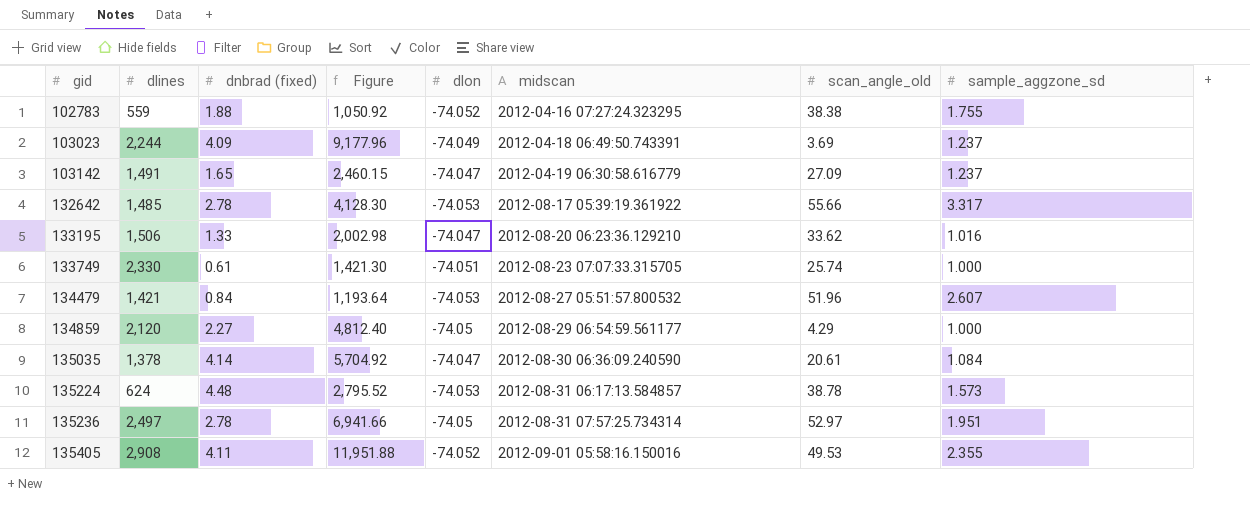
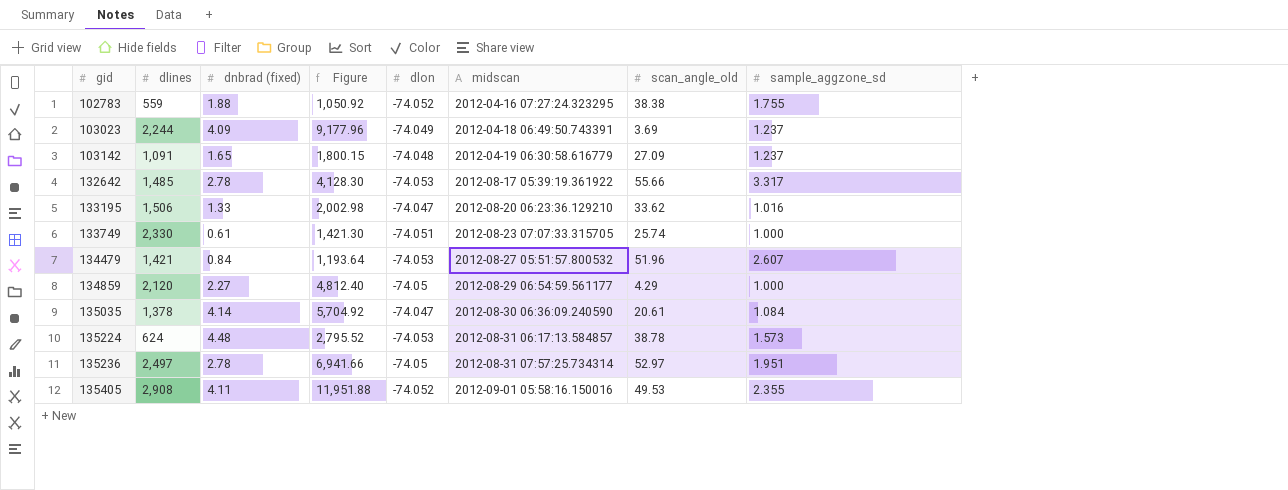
103142 | dlines: 1,491 -> 1,091
103142 | Figure: 2,460.15 -> 1,800.15
103142 | dlon: -74.047 -> -74.048

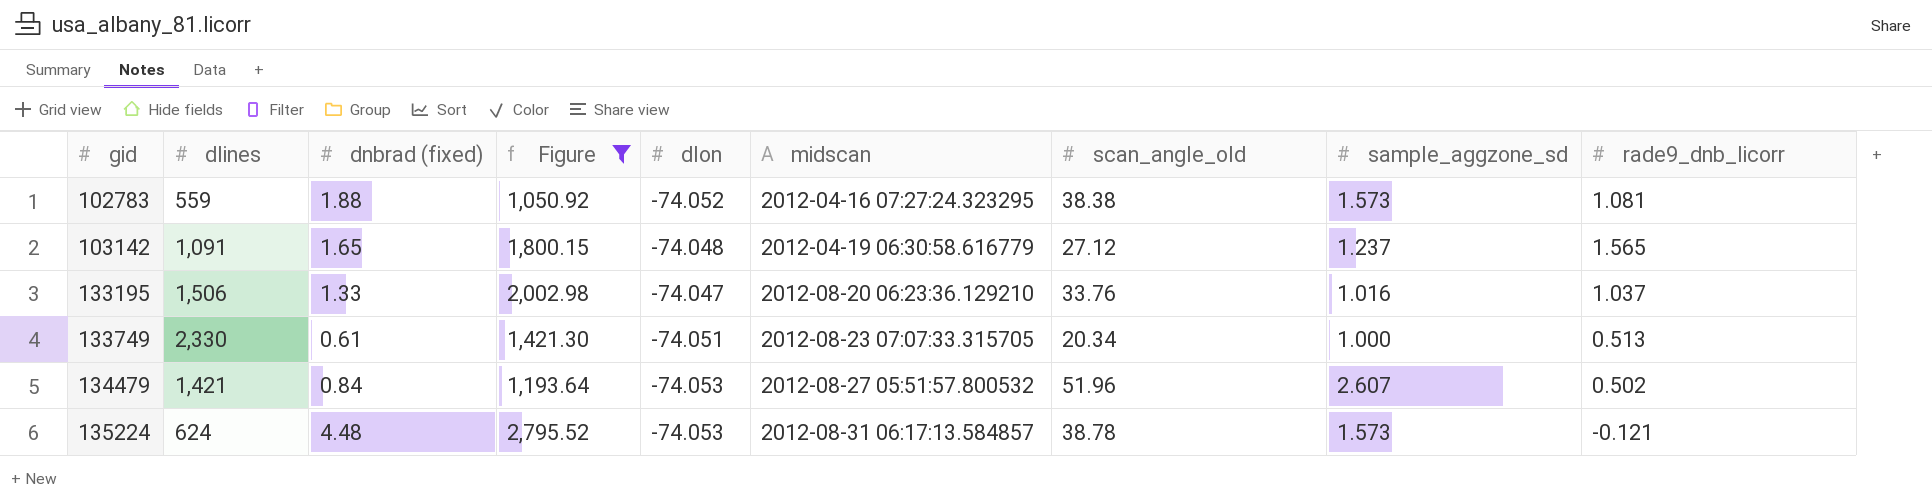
filter: none -> Figure <= 2,795.52
column rade9_dnb_licorr | position: none -> 9
102783 | sample_aggzone_sd: 1.755 -> 1.573
103142 | scan_angle_old: 27.09 -> 27.12
133195 | scan_angle_old: 33.62 -> 33.76
133749 | scan_angle_old: 25.74 -> 20.34

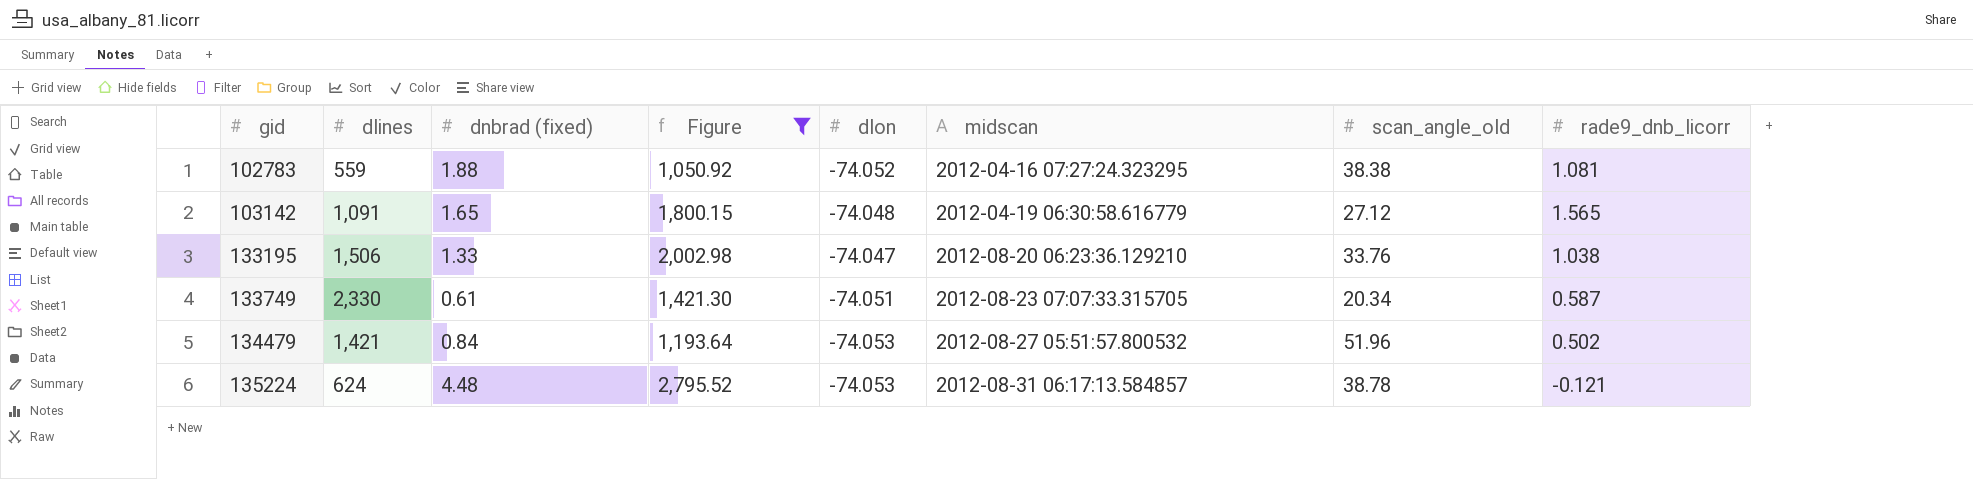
column sample_aggzone_sd | position: 8 -> none
133195 | rade9_dnb_licorr: 1.037 -> 1.038
133749 | rade9_dnb_licorr: 0.513 -> 0.587

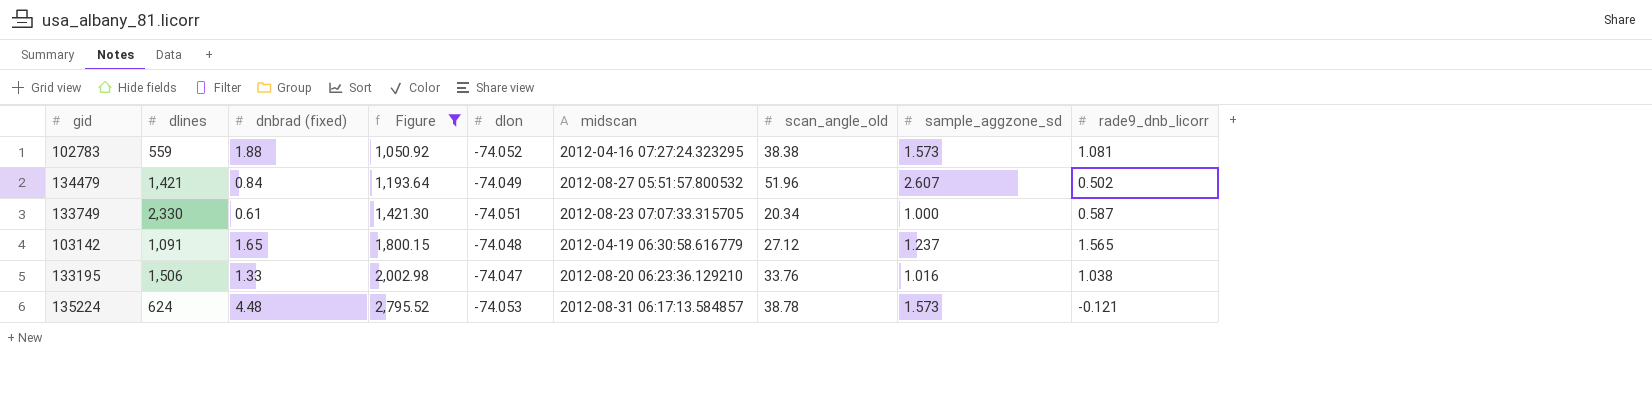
row order: gid ascending -> Figure ascending
column sample_aggzone_sd | position: none -> 8
134479 | dlon: -74.053 -> -74.049

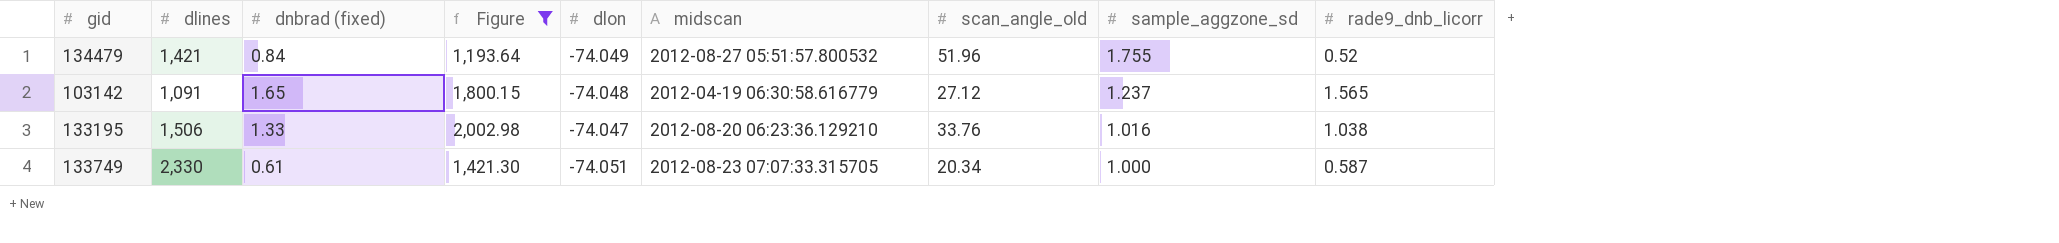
row order: Figure ascending -> sample_aggzone_sd descending
row 102783: 559 | 1.88 | 1,050.92 | -74.052 | 2012-04-16 07:27:24.323295 | 38.38 | 1.573 | 1.081 -> none
row 135224: 624 | 4.48 | 2,795.52 | -74.053 | 2012-08-31 06:17:13.584857 | 38.78 | 1.573 | -0.121 -> none
134479 | sample_aggzone_sd: 2.607 -> 1.755
134479 | rade9_dnb_licorr: 0.502 -> 0.52

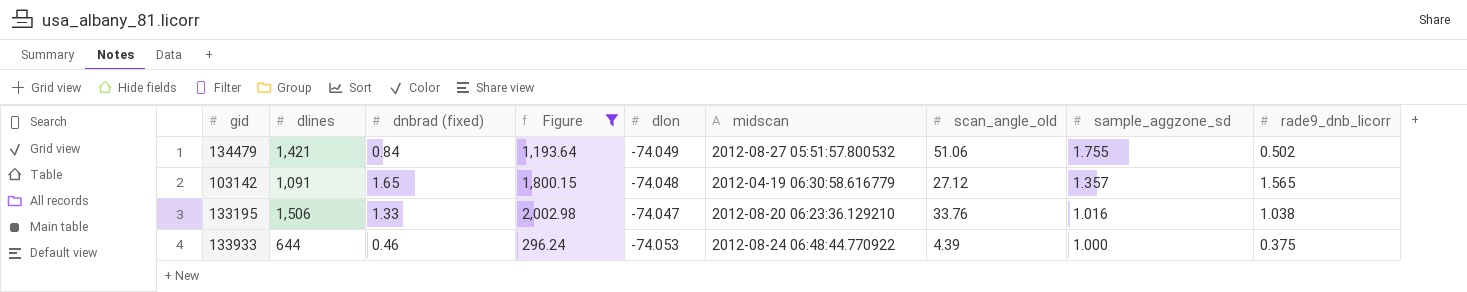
row 133749: 2,330 | 0.61 | 1,421.30 | -74.051 | 2012-08-23 07:07:33.315705 | 20.34 | 1.000 | 0.587 -> none
134479 | scan_angle_old: 51.96 -> 51.06
134479 | rade9_dnb_licorr: 0.52 -> 0.502
103142 | sample_aggzone_sd: 1.237 -> 1.357
row 133933: none -> 644 | 0.46 | 296.24 | -74.053 | 2012-08-24 06:48:44.770922 | 4.39 | 1.000 | 0.375

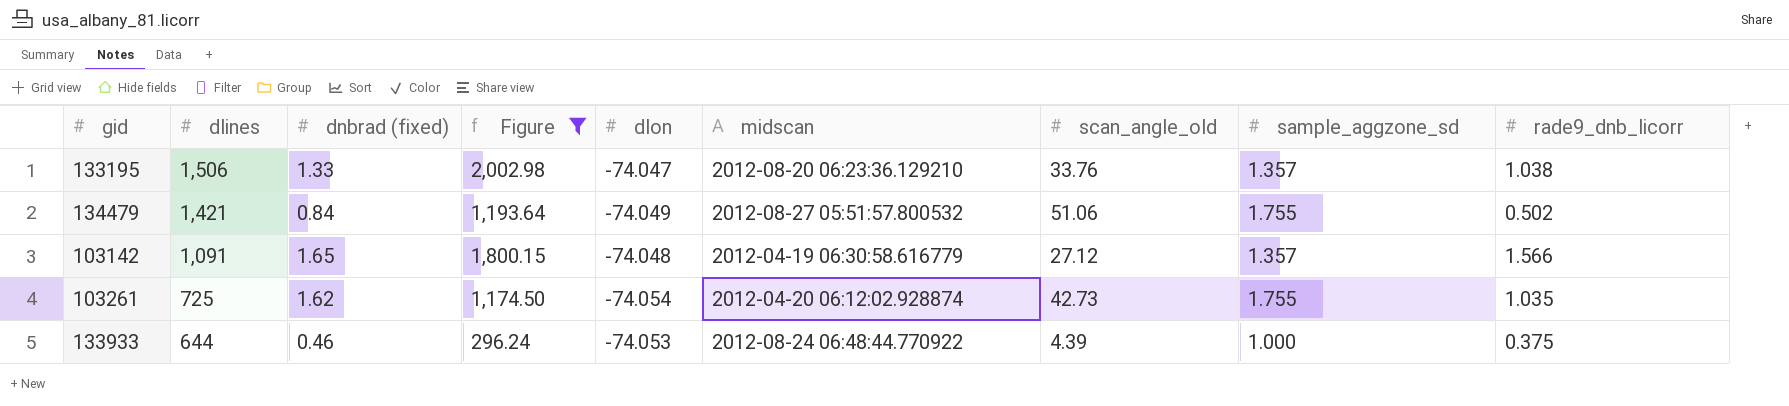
row order: sample_aggzone_sd descending -> dlines descending
133195 | sample_aggzone_sd: 1.016 -> 1.357
103142 | rade9_dnb_licorr: 1.565 -> 1.566
row 103261: none -> 725 | 1.62 | 1,174.50 | -74.054 | 2012-04-20 06:12:02.928874 | 42.73 | 1.755 | 1.035

